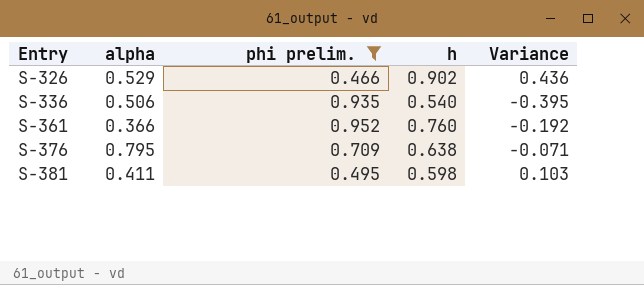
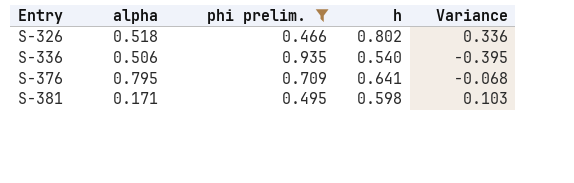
row S-361: 0.366 | 0.952 | 0.760 | -0.192 -> none
S-326 | alpha: 0.529 -> 0.518
S-326 | h: 0.902 -> 0.802
S-326 | Variance: 0.436 -> 0.336
S-376 | h: 0.638 -> 0.641
S-376 | Variance: -0.071 -> -0.068
S-381 | alpha: 0.411 -> 0.171

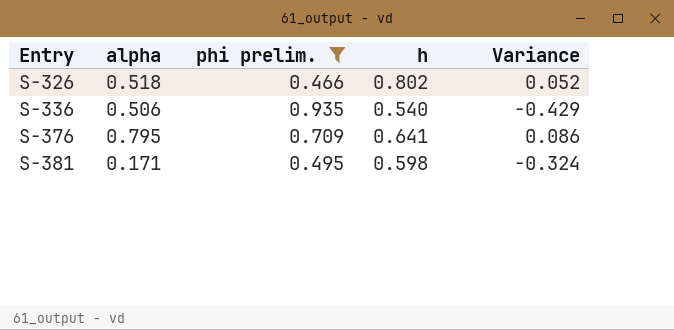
column Variance | formula: [h] - [phi prelim.] -> [alpha] - [phi prelim.]

